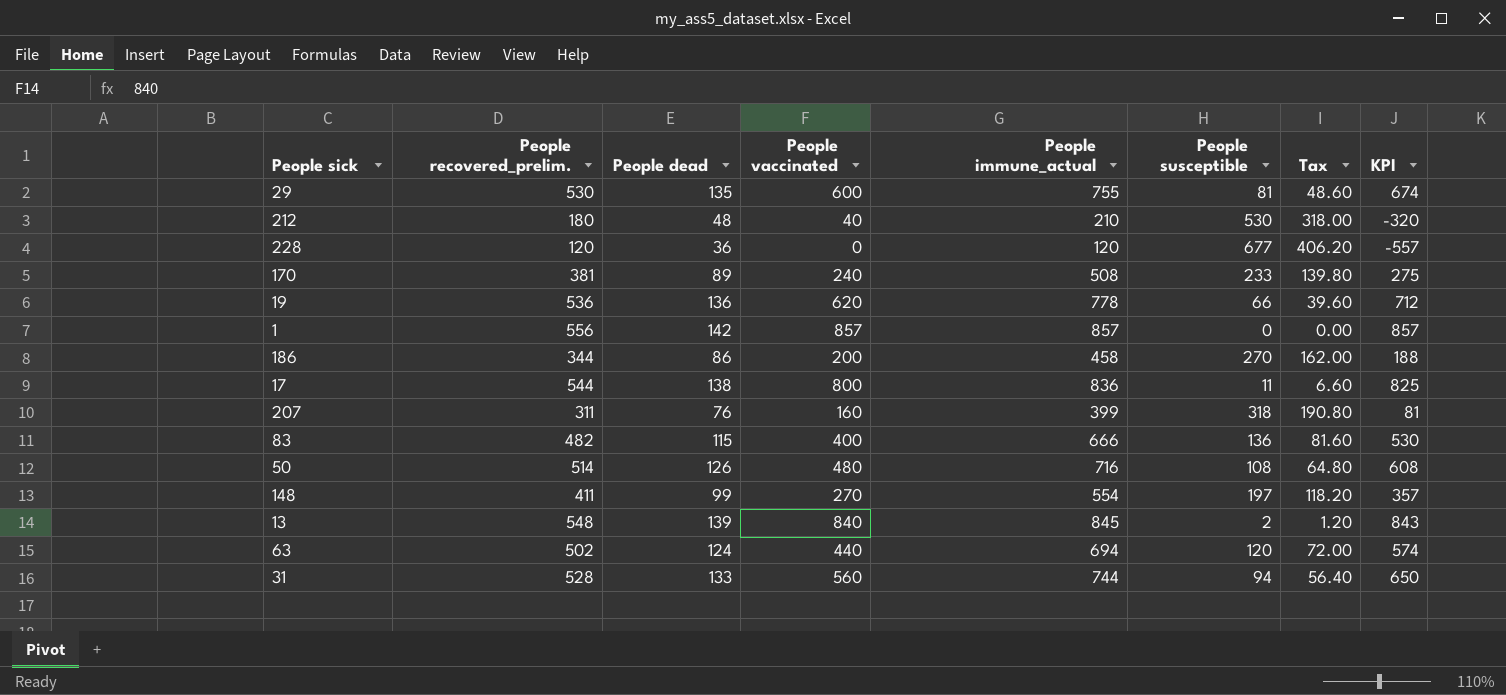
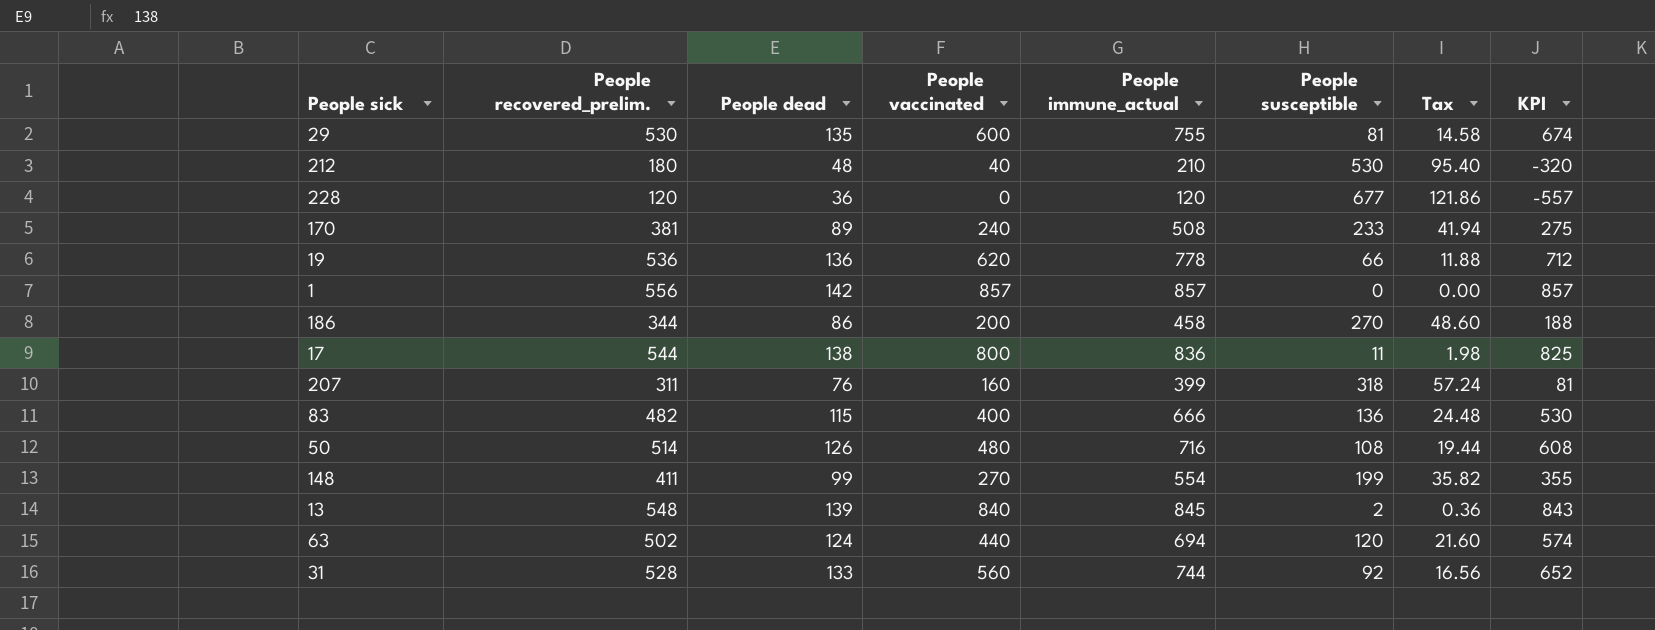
column Tax | formula: [People susceptible] * 0.6 -> [People susceptible] * 0.18
148 | People susceptible: 197 -> 199
148 | KPI: 357 -> 355
31 | People susceptible: 94 -> 92
31 | KPI: 650 -> 652

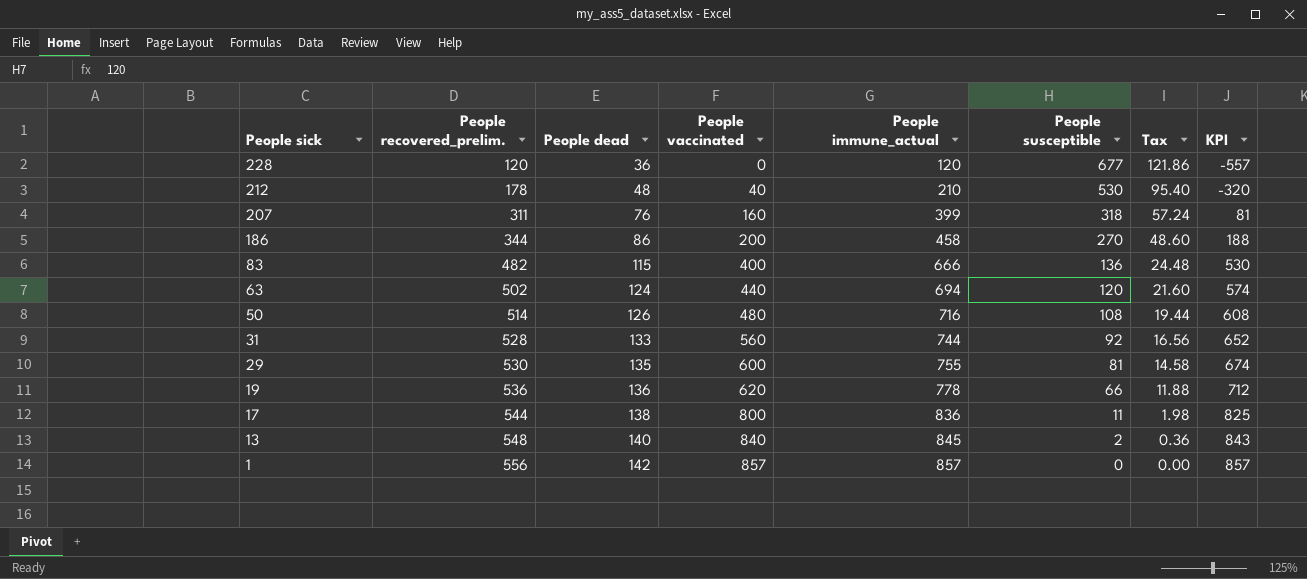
row order: none -> People sick descending
row 170: 381 | 89 | 240 | 508 | 233 | 41.94 | 275 -> none
row 148: 411 | 99 | 270 | 554 | 199 | 35.82 | 355 -> none
212 | People recovered_prelim.: 180 -> 178
13 | People dead: 139 -> 140

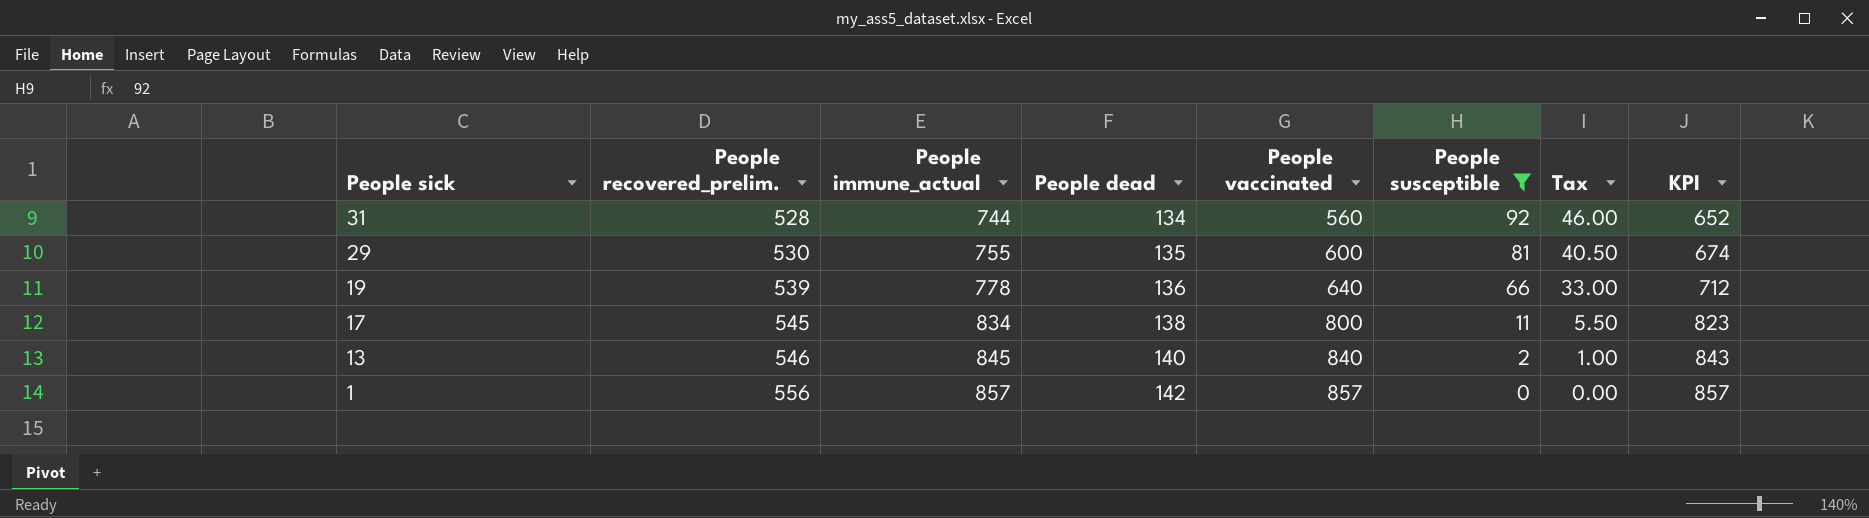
filter: none -> People susceptible <= 92
column People immune_actual | position: 5 -> 3
column Tax | formula: [People susceptible] * 0.18 -> [People susceptible] * 0.5
31 | People dead: 133 -> 134
19 | People recovered_prelim.: 536 -> 539
19 | People vaccinated: 620 -> 640
17 | People recovered_prelim.: 544 -> 545
17 | People immune_actual: 836 -> 834
17 | KPI: 825 -> 823
13 | People recovered_prelim.: 548 -> 546

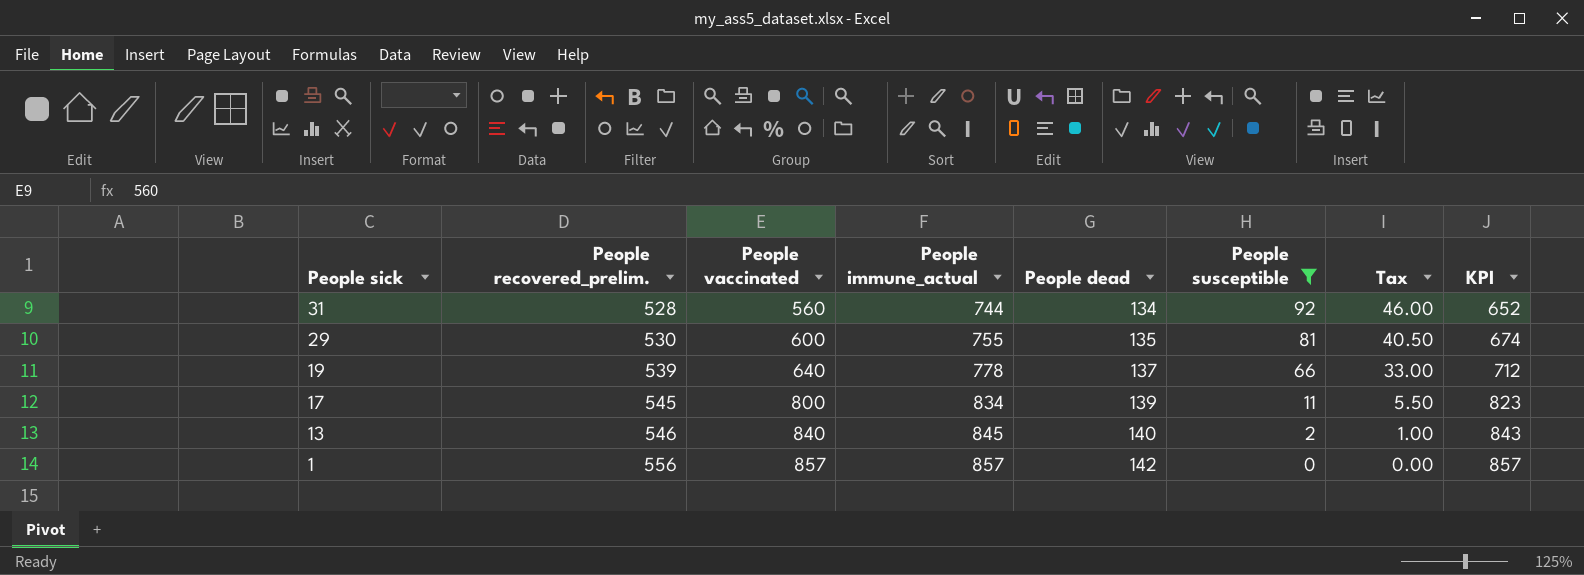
column People vaccinated | position: 5 -> 3
19 | People dead: 136 -> 137
17 | People dead: 138 -> 139

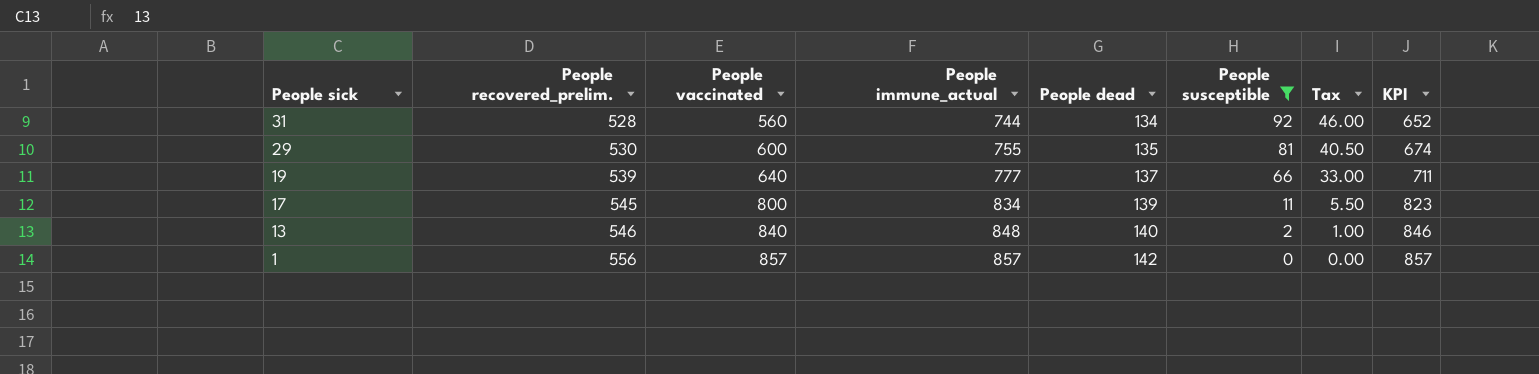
19 | People immune_actual: 778 -> 777
19 | KPI: 712 -> 711
13 | People immune_actual: 845 -> 848
13 | KPI: 843 -> 846

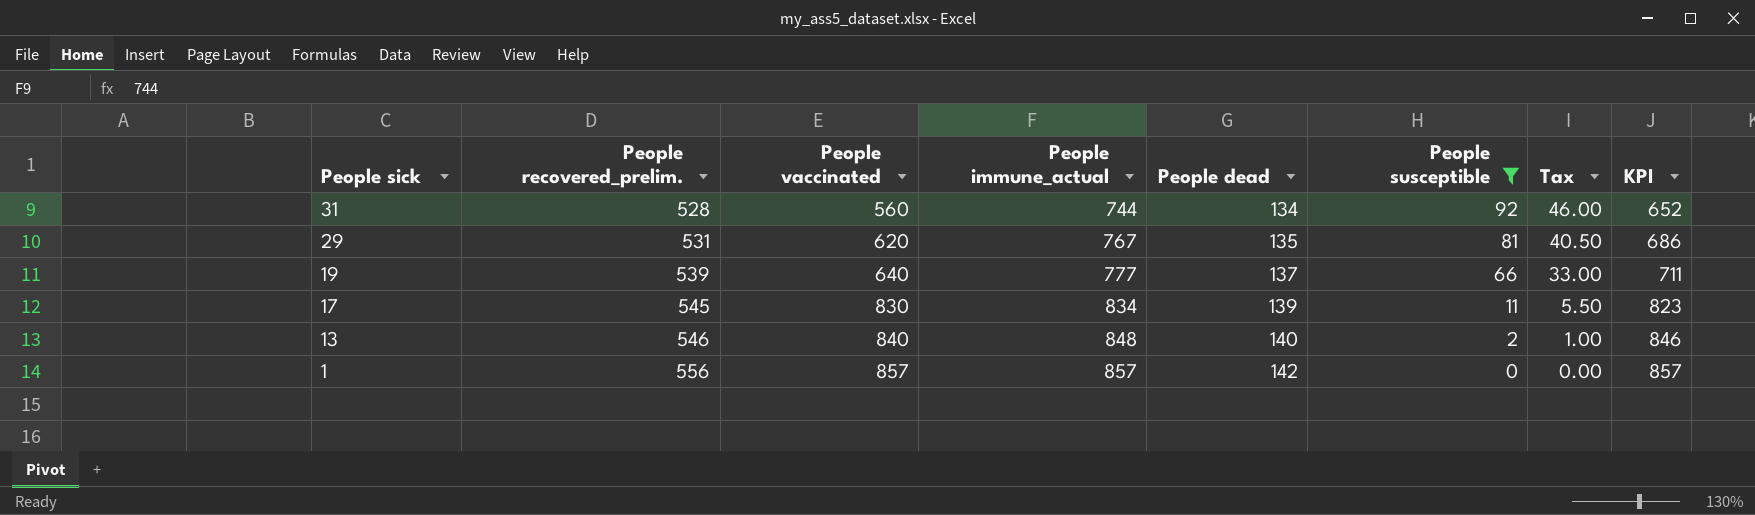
29 | People recovered_prelim.: 530 -> 531
29 | People vaccinated: 600 -> 620
29 | People immune_actual: 755 -> 767
29 | KPI: 674 -> 686
17 | People vaccinated: 800 -> 830

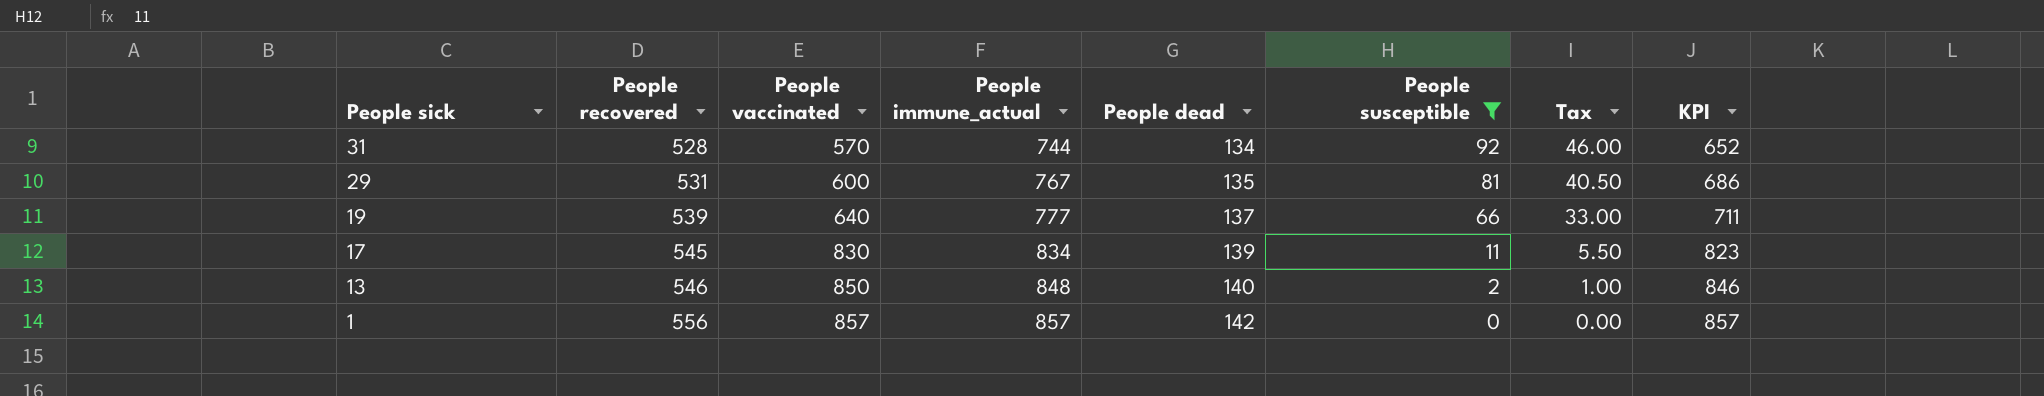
column name: People recovered_prelim. -> People recovered
31 | People vaccinated: 560 -> 570
29 | People vaccinated: 620 -> 600
13 | People vaccinated: 840 -> 850

